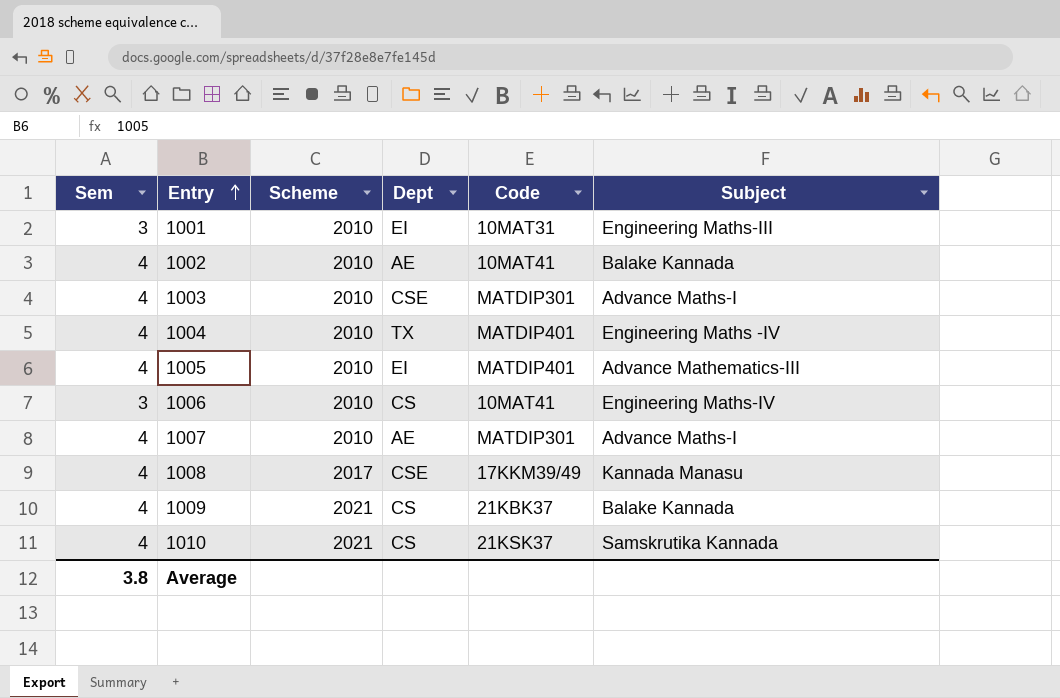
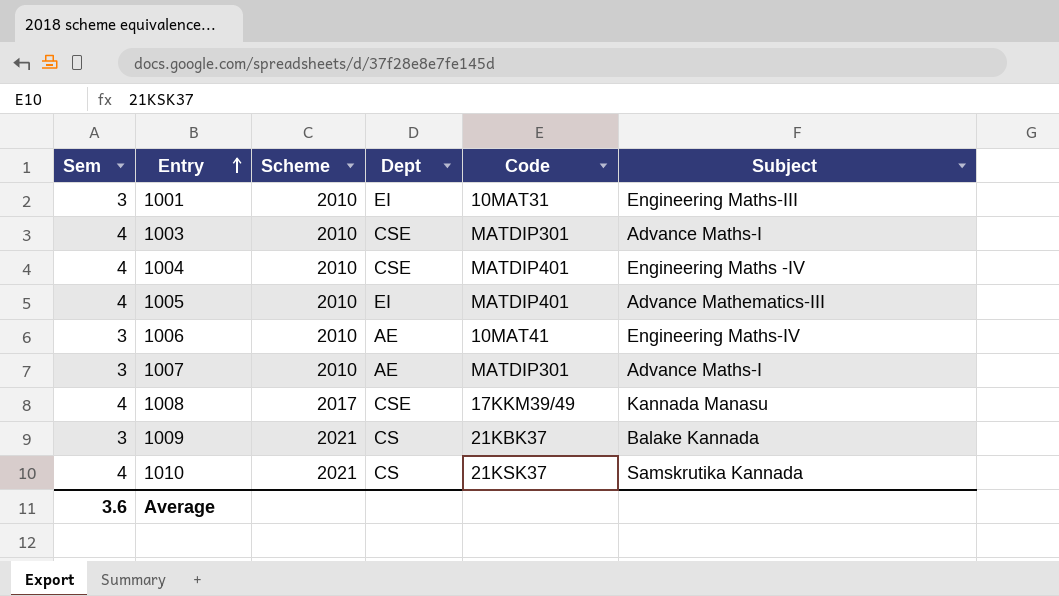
row 1002: 4 | 2010 | AE | 10MAT41 | Balake Kannada -> none
1004 | Dept: TX -> CSE
1006 | Dept: CS -> AE
1007 | Sem: 4 -> 3
1009 | Sem: 4 -> 3
Average | Sem: 3.8 -> 3.6

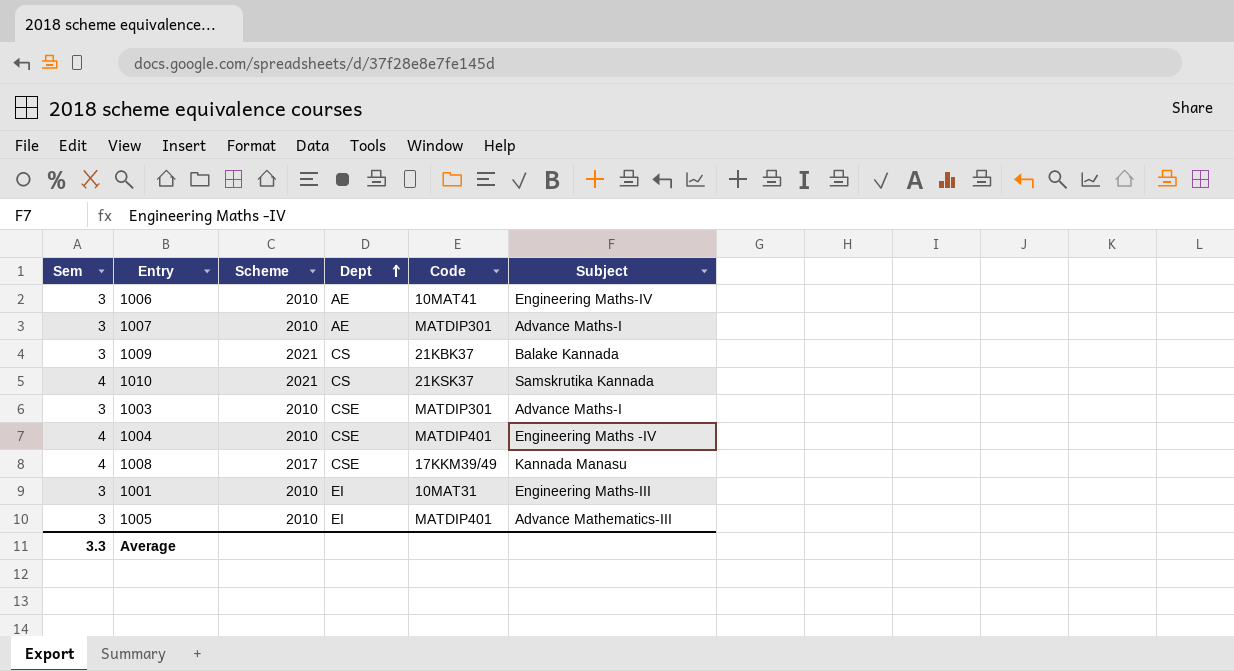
row order: Entry ascending -> Dept ascending
1003 | Sem: 4 -> 3
1005 | Sem: 4 -> 3
Average | Sem: 3.6 -> 3.3

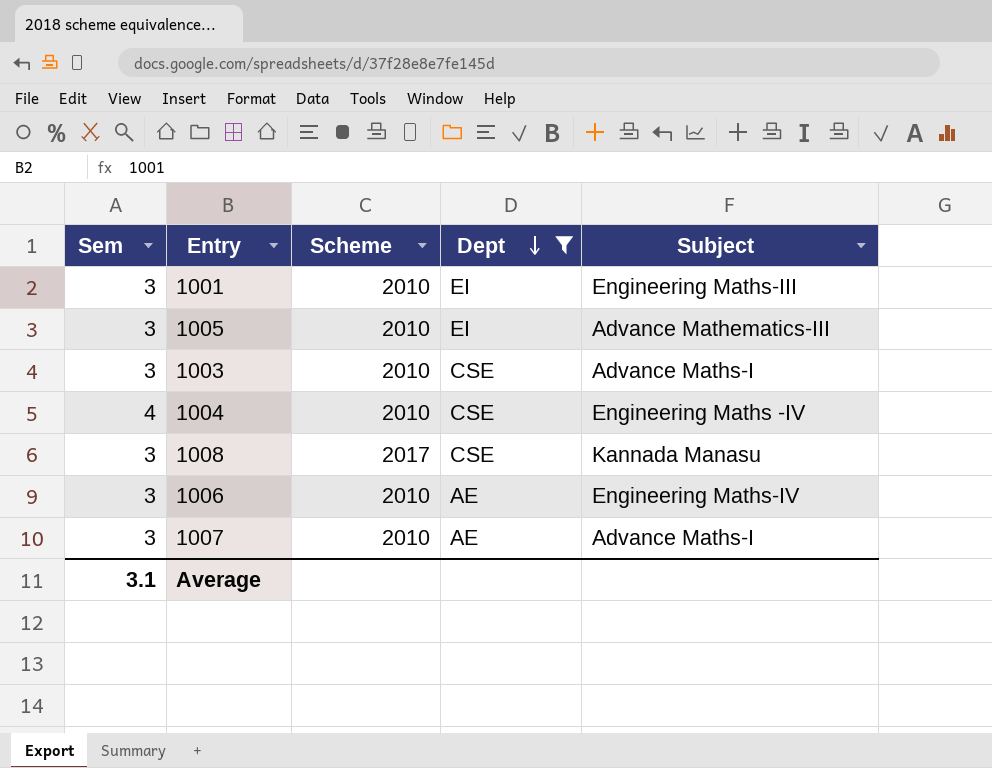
filter: none -> Dept != CS
row order: Dept ascending -> Dept descending
column Code | position: 5 -> none
1008 | Sem: 4 -> 3
Average | Sem: 3.3 -> 3.1

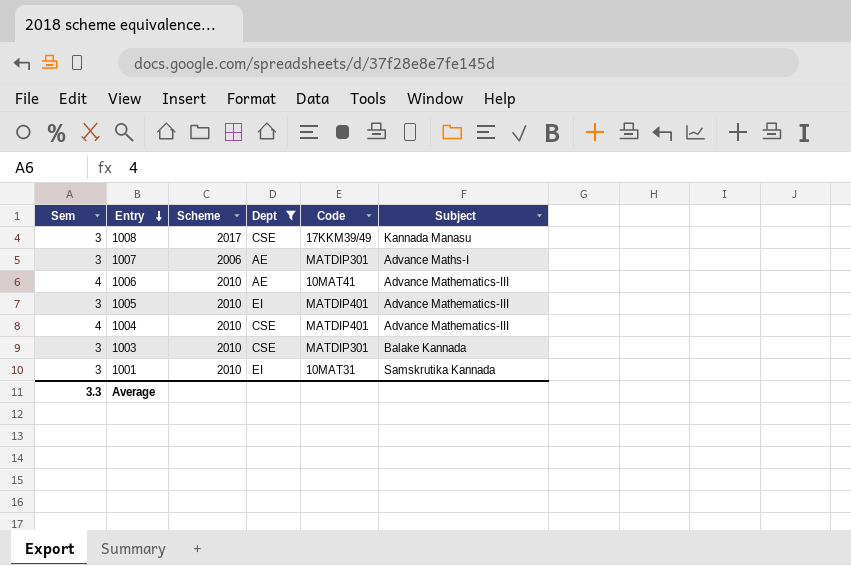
row order: Dept descending -> Entry descending
column Code | position: none -> 5
1007 | Scheme: 2010 -> 2006
1006 | Sem: 3 -> 4
1006 | Subject: Engineering Maths-IV -> Advance Mathematics-III
1004 | Subject: Engineering Maths -IV -> Advance Mathematics-III
1003 | Subject: Advance Maths-I -> Balake Kannada
1001 | Subject: Engineering Maths-III -> Samskrutika Kannada
Average | Sem: 3.1 -> 3.3

